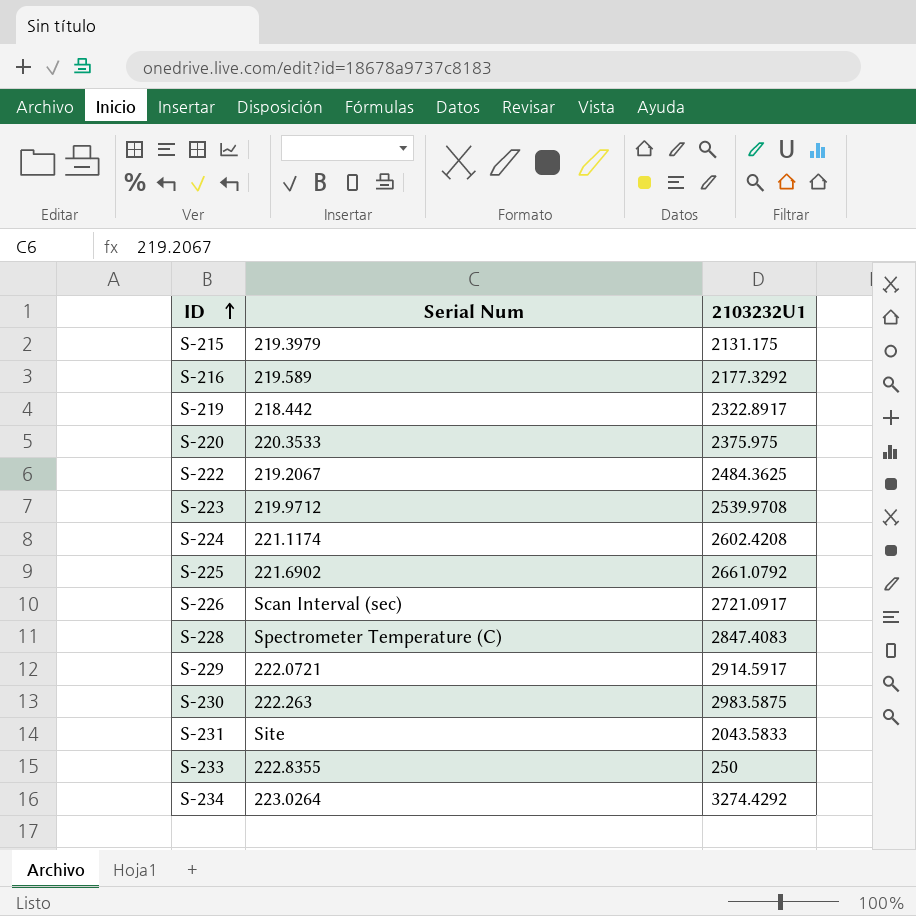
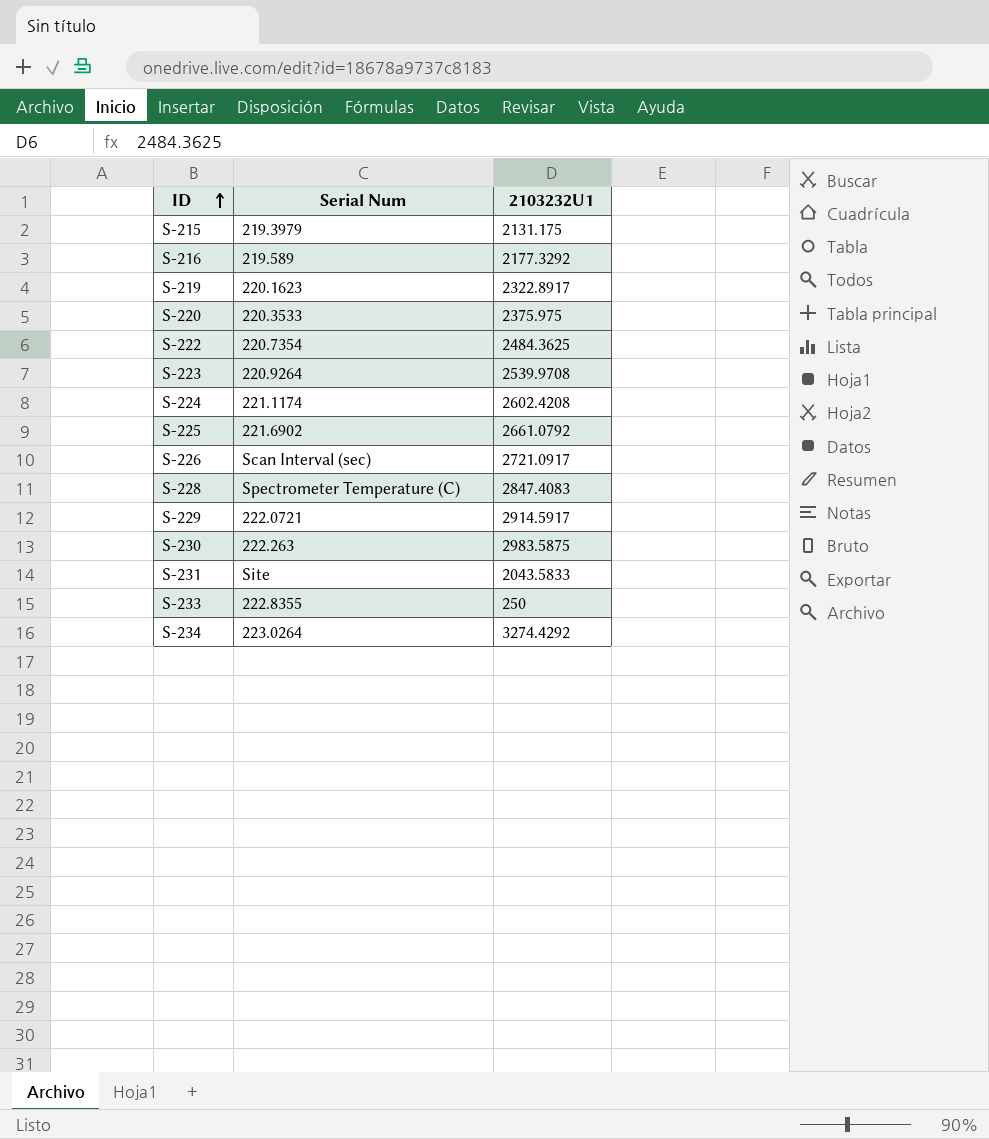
S-219 | Serial Num: 218.442 -> 220.1623
S-222 | Serial Num: 219.2067 -> 220.7354
S-223 | Serial Num: 219.9712 -> 220.9264

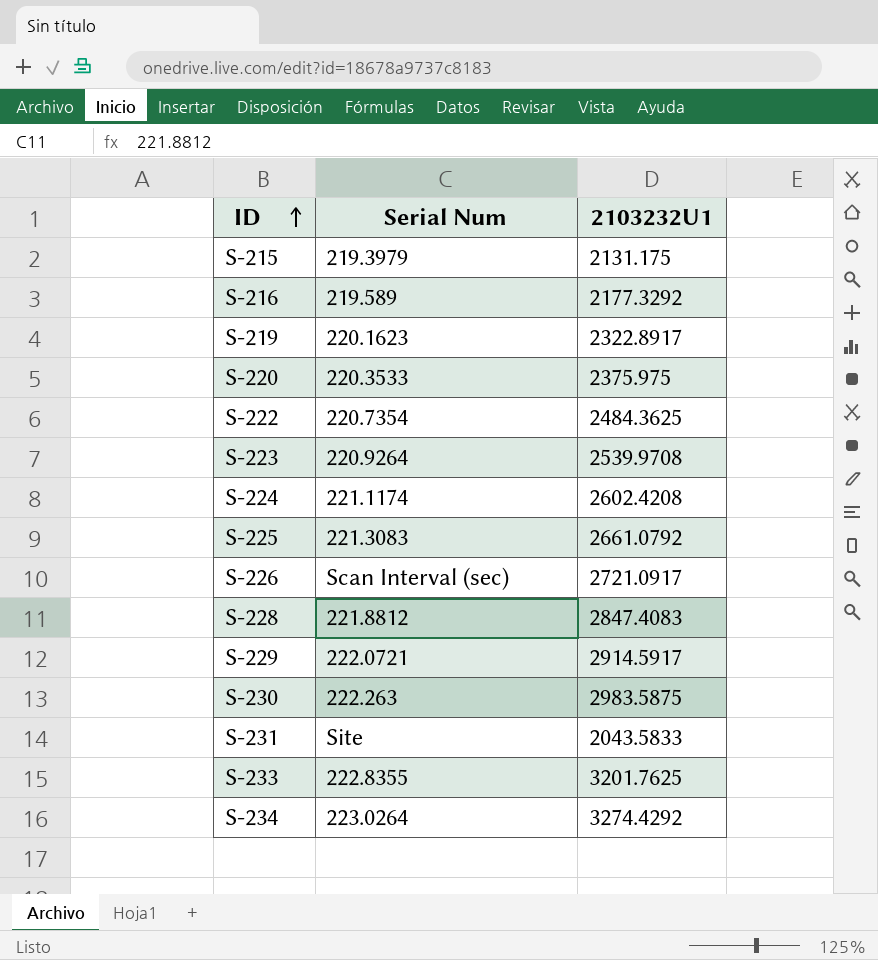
S-225 | Serial Num: 221.6902 -> 221.3083
S-228 | Serial Num: Spectrometer Temperature (C) -> 221.8812
S-233 | 2103232U1: 250 -> 3201.7625

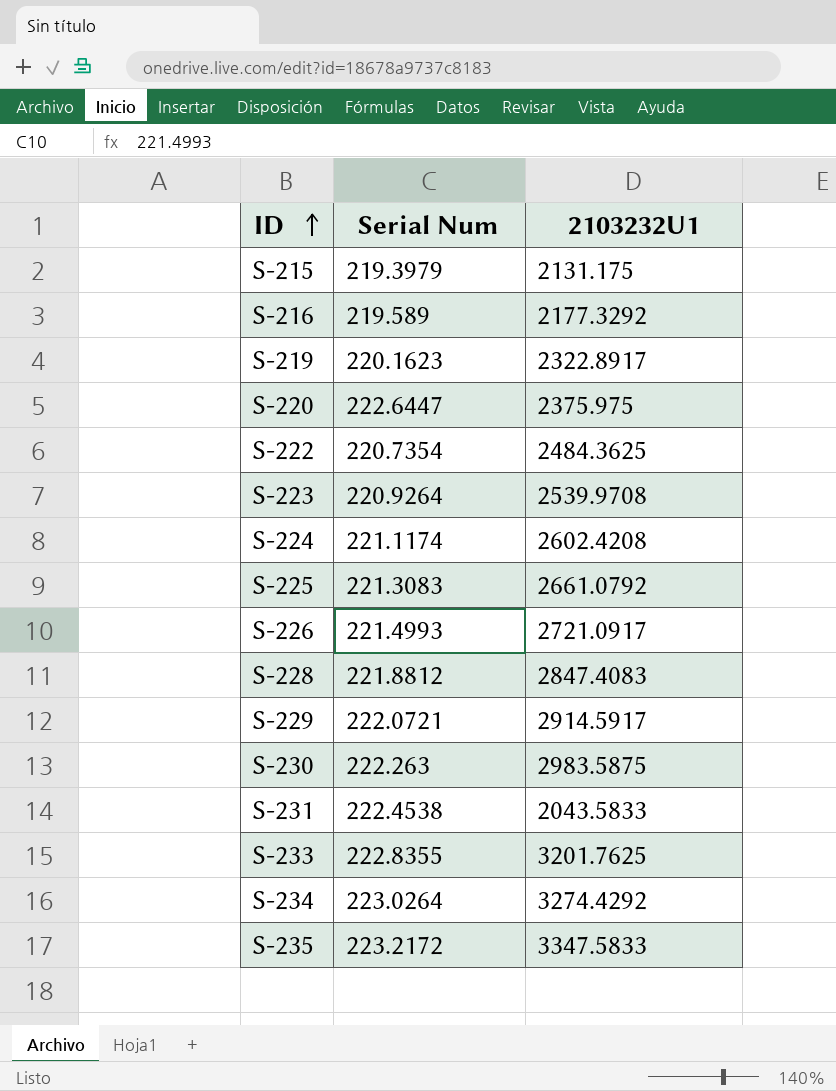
S-220 | Serial Num: 220.3533 -> 222.6447
S-226 | Serial Num: Scan Interval (sec) -> 221.4993
S-231 | Serial Num: Site -> 222.4538
row S-235: none -> 223.2172 | 3347.5833

